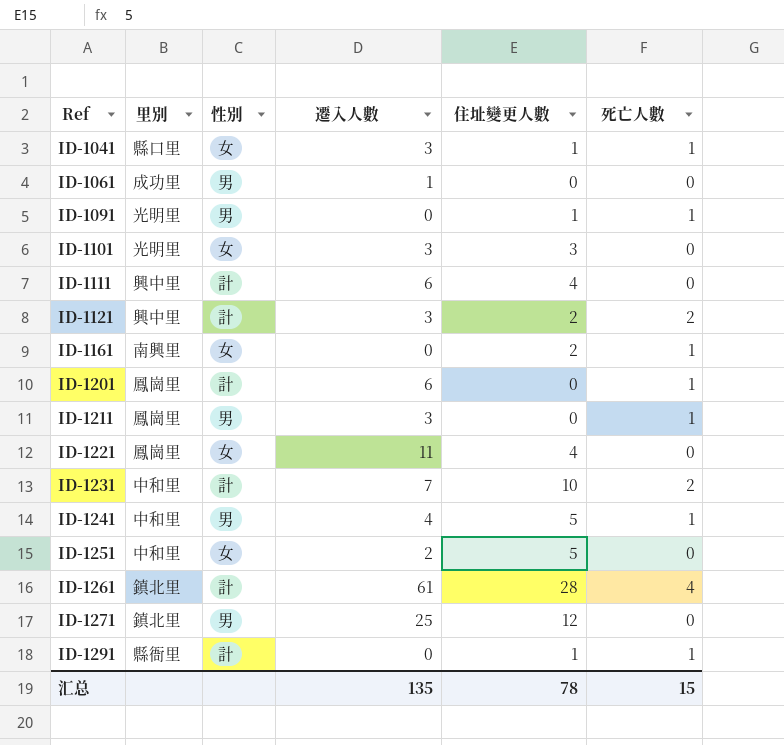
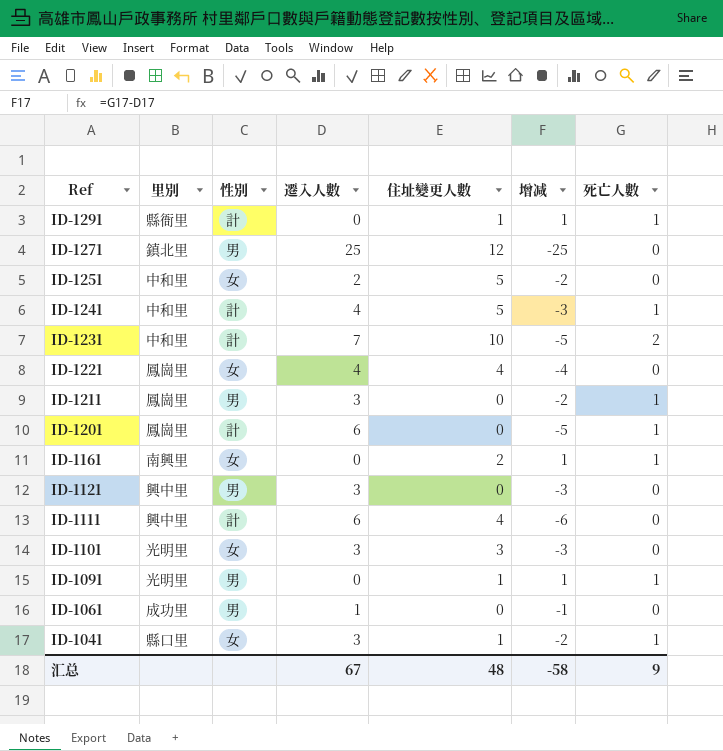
row order: Ref ascending -> Ref descending
column 增减 | formula: none -> [死亡人數] - [遷入人數]
row ID-1261: 鎮北里 | 計 | 61 | 28 | 4 -> none
ID-1241 | 性別: 男 -> 計
ID-1221 | 遷入人數: 11 -> 4
ID-1121 | 性別: 計 -> 男
ID-1121 | 住址變更人數: 2 -> 0
ID-1121 | 死亡人數: 2 -> 0
汇总 | 遷入人數: 135 -> 67
汇总 | 住址變更人數: 78 -> 48
汇总 | 死亡人數: 15 -> 9

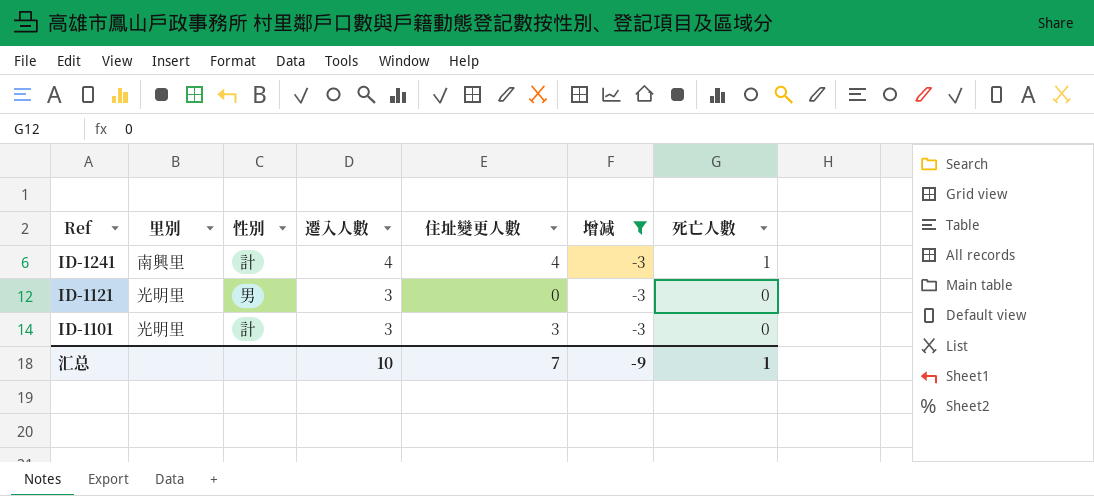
filter: none -> 增减 = -3
ID-1241 | 里別: 中和里 -> 南興里
ID-1241 | 住址變更人數: 5 -> 4
ID-1121 | 里別: 興中里 -> 光明里
ID-1101 | 性別: 女 -> 計
汇总 | 遷入人數: 67 -> 10
汇总 | 住址變更人數: 48 -> 7
汇总 | 增减: -58 -> -9
汇总 | 死亡人數: 9 -> 1

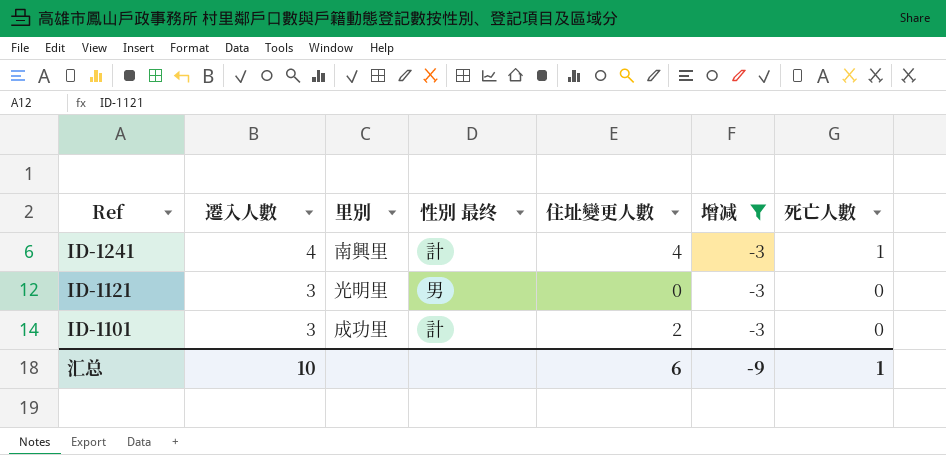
column 遷入人數 | position: 4 -> 2
column name: 性別 -> 性別 最终
ID-1101 | 里別: 光明里 -> 成功里
ID-1101 | 住址變更人數: 3 -> 2
汇总 | 住址變更人數: 7 -> 6

